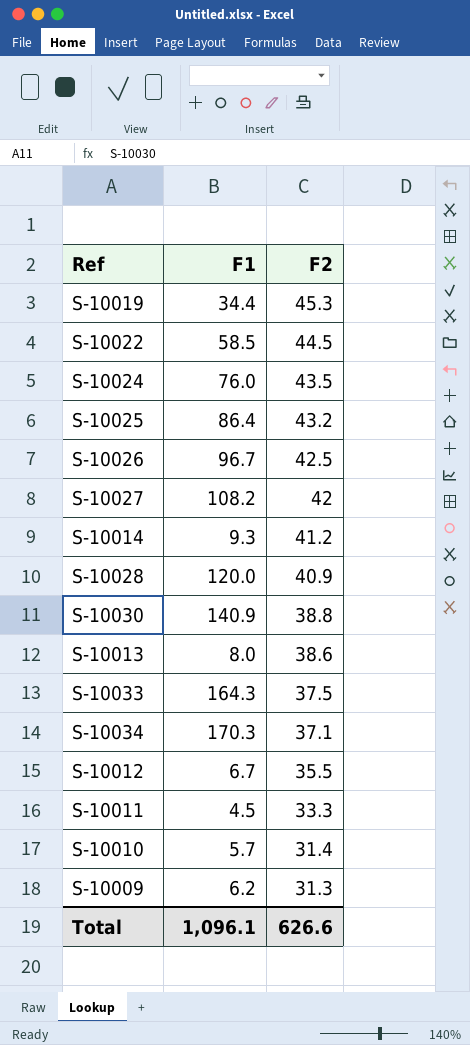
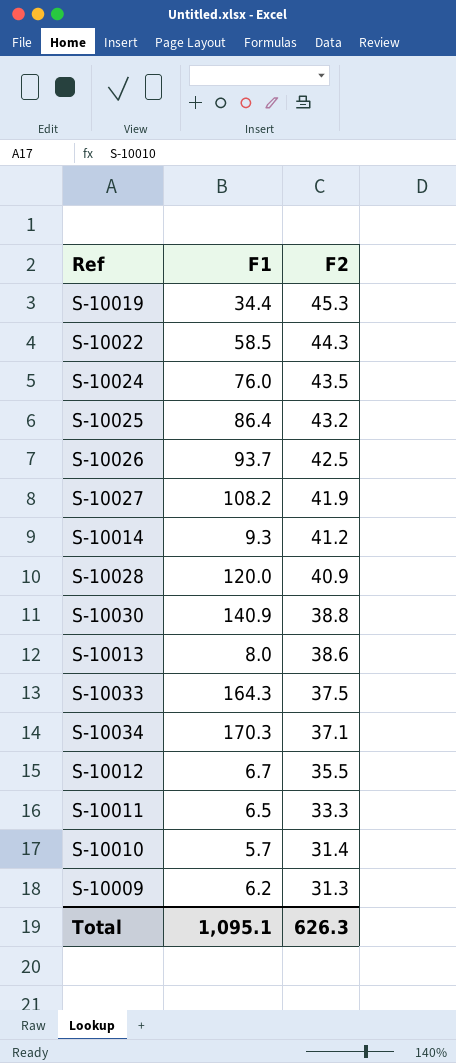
S-10022 | F2: 44.5 -> 44.3
S-10026 | F1: 96.7 -> 93.7
S-10027 | F2: 42 -> 41.9
S-10011 | F1: 4.5 -> 6.5
Total | F1: 1,096.1 -> 1,095.1
Total | F2: 626.6 -> 626.3

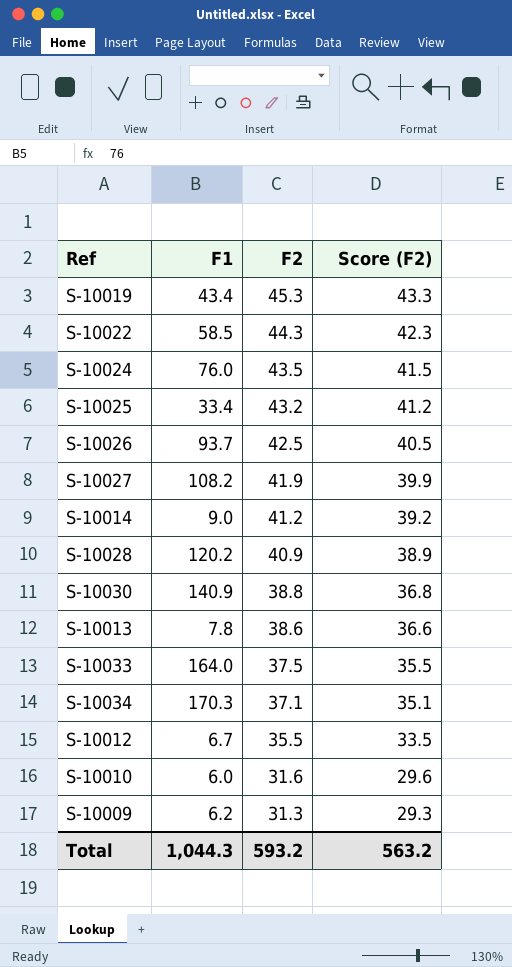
column Score (F2) | formula: none -> [F2] - 2
row S-10011: 6.5 | 33.3 -> none
S-10019 | F1: 34.4 -> 43.4
S-10025 | F1: 86.4 -> 33.4
S-10014 | F1: 9.3 -> 9.0
S-10028 | F1: 120.0 -> 120.2
S-10013 | F1: 8.0 -> 7.8
S-10033 | F1: 164.3 -> 164.0
S-10010 | F1: 5.7 -> 6.0
S-10010 | F2: 31.4 -> 31.6
Total | F1: 1,095.1 -> 1,044.3
Total | F2: 626.3 -> 593.2

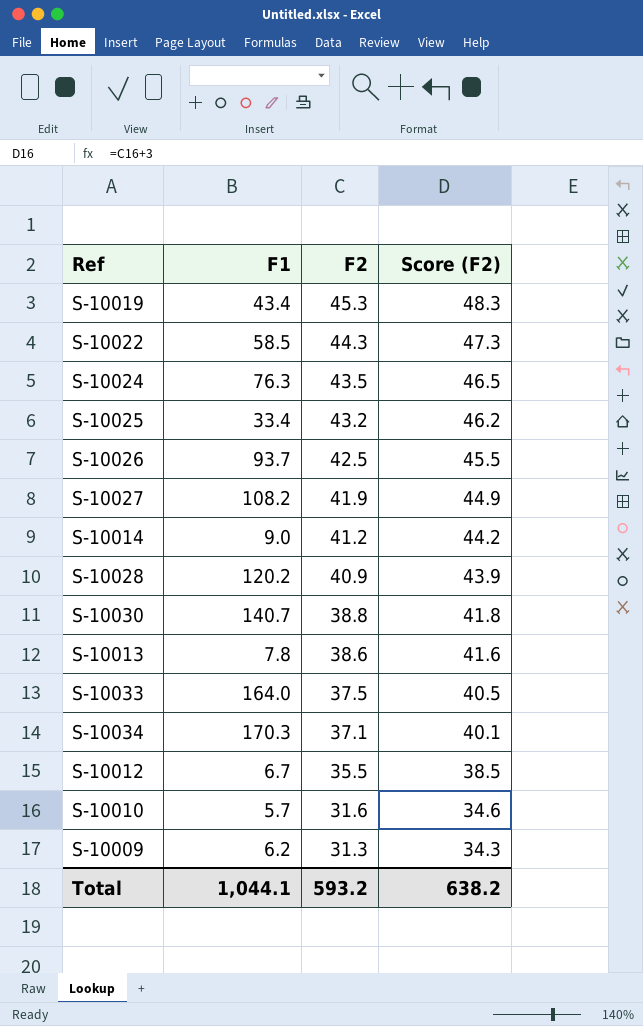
column Score (F2) | formula: [F2] - 2 -> [F2] + 3
S-10024 | F1: 76.0 -> 76.3
S-10030 | F1: 140.9 -> 140.7
S-10010 | F1: 6.0 -> 5.7
Total | F1: 1,044.3 -> 1,044.1
Total | Score (F2): 563.2 -> 638.2

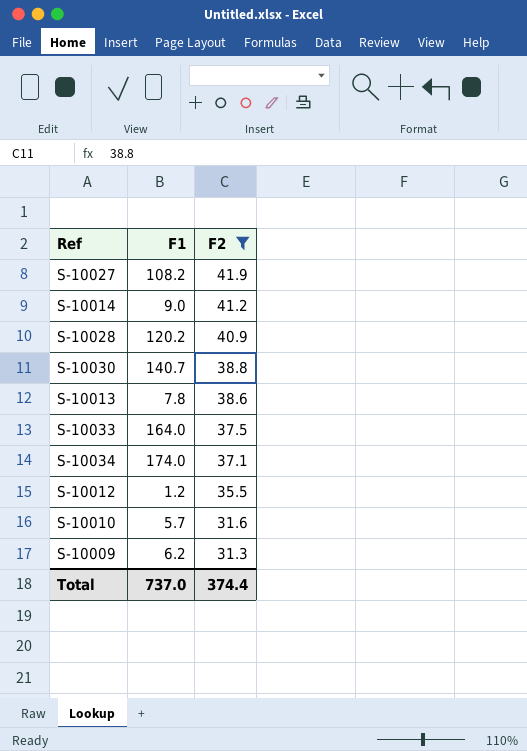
filter: none -> F2 <= 41.9
column Score (F2) | formula: [F2] + 3 -> none
S-10034 | F1: 170.3 -> 174.0
S-10012 | F1: 6.7 -> 1.2
Total | F1: 1,044.1 -> 737.0
Total | F2: 593.2 -> 374.4

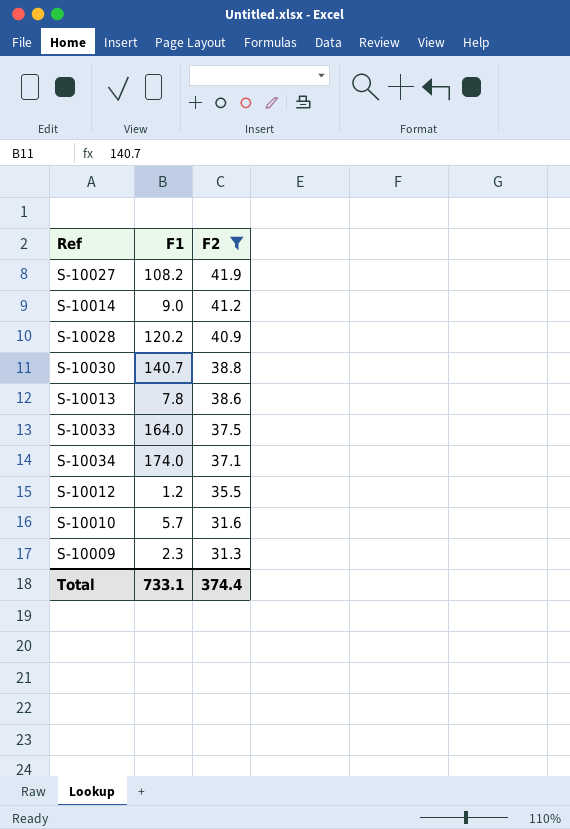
S-10009 | F1: 6.2 -> 2.3
Total | F1: 737.0 -> 733.1

